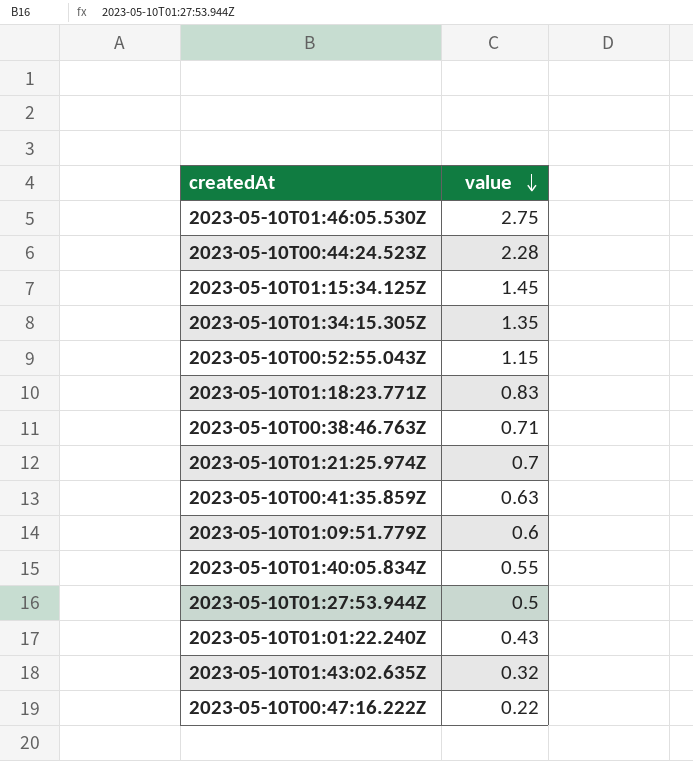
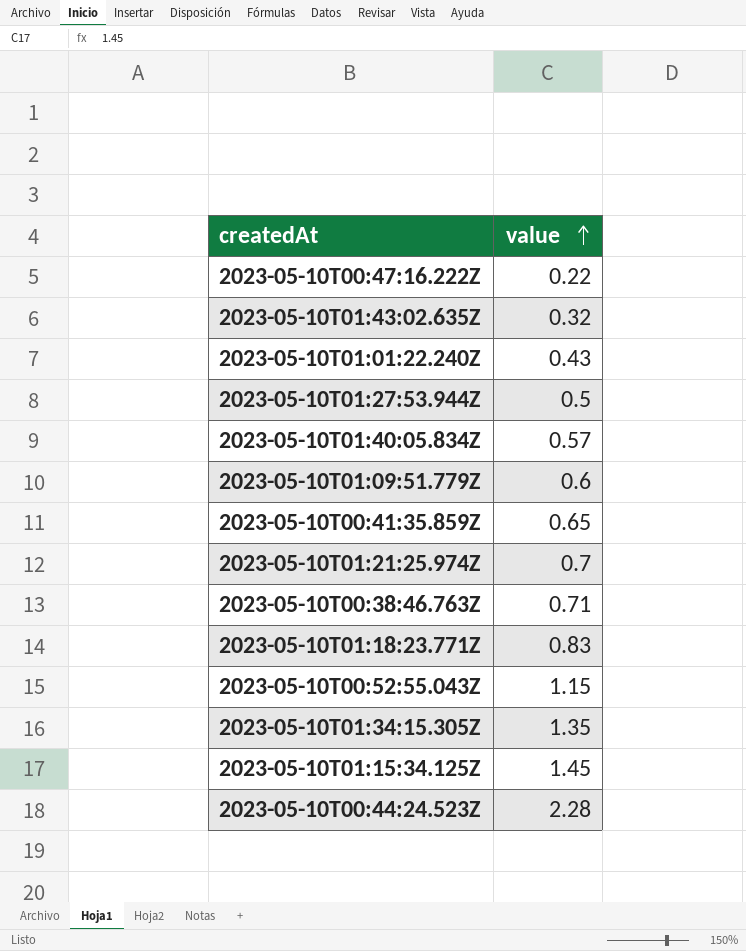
row order: value descending -> value ascending
row 2023-05-10T01:46:05.530Z: 2.75 -> none
2023-05-10T01:40:05.834Z | value: 0.55 -> 0.57
2023-05-10T00:41:35.859Z | value: 0.63 -> 0.65

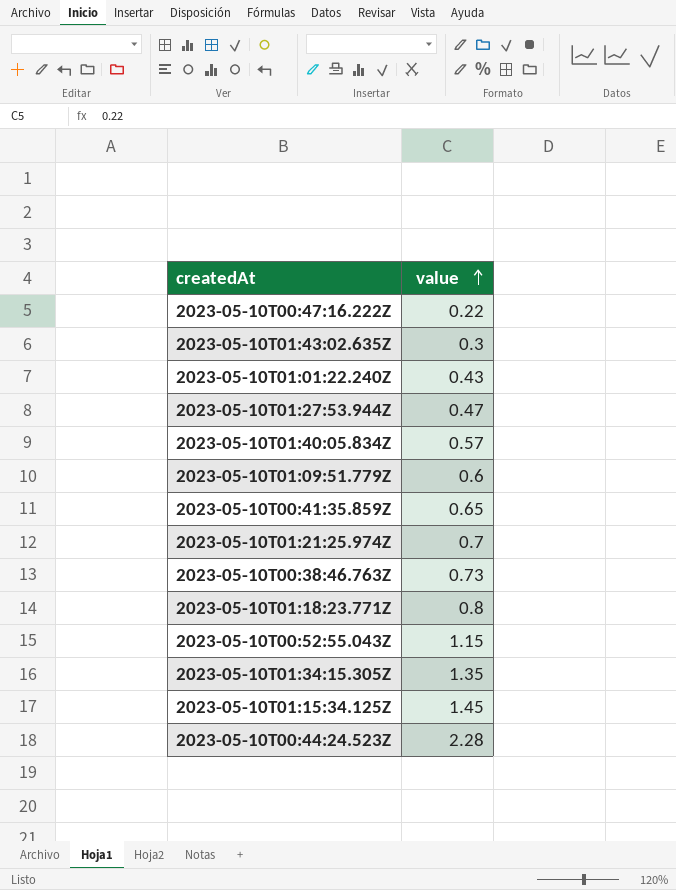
2023-05-10T01:43:02.635Z | value: 0.32 -> 0.3
2023-05-10T01:27:53.944Z | value: 0.5 -> 0.47
2023-05-10T00:38:46.763Z | value: 0.71 -> 0.73
2023-05-10T01:18:23.771Z | value: 0.83 -> 0.8

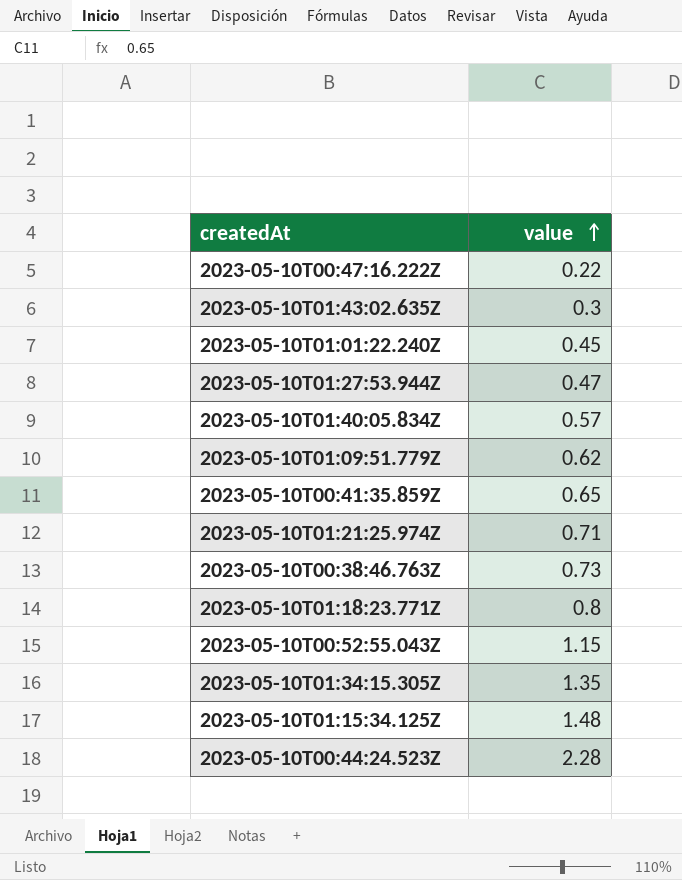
2023-05-10T01:01:22.240Z | value: 0.43 -> 0.45
2023-05-10T01:09:51.779Z | value: 0.6 -> 0.62
2023-05-10T01:21:25.974Z | value: 0.7 -> 0.71
2023-05-10T01:15:34.125Z | value: 1.45 -> 1.48

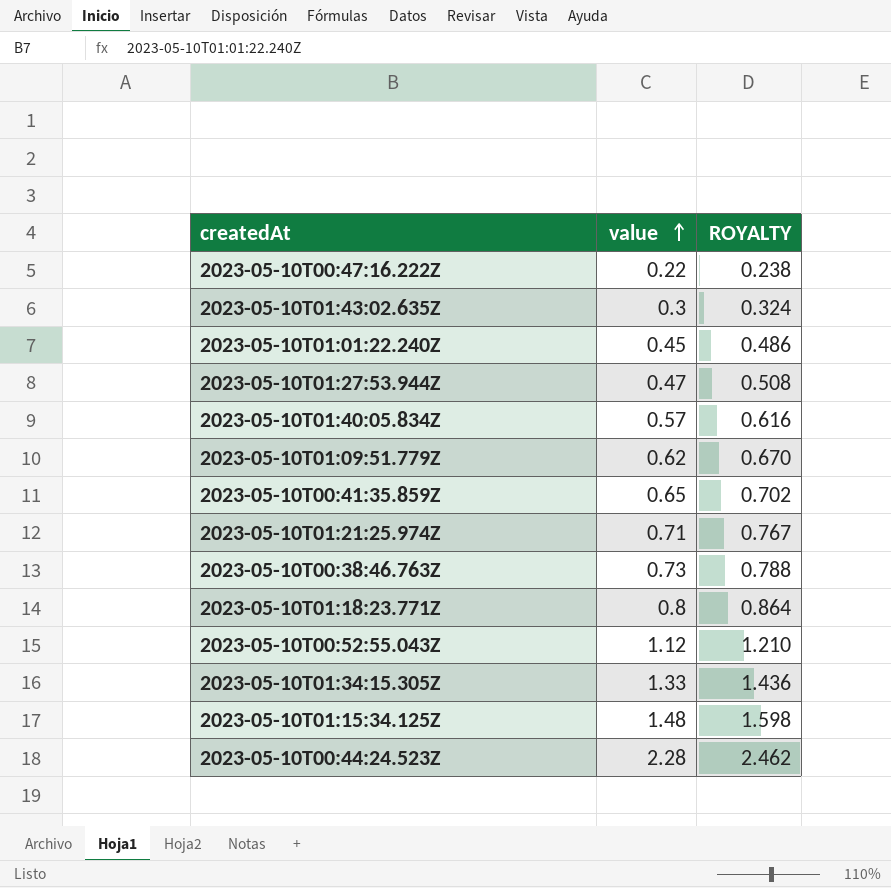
column ROYALTY | formula: none -> [value] * 1.08
2023-05-10T00:52:55.043Z | value: 1.15 -> 1.12
2023-05-10T01:34:15.305Z | value: 1.35 -> 1.33

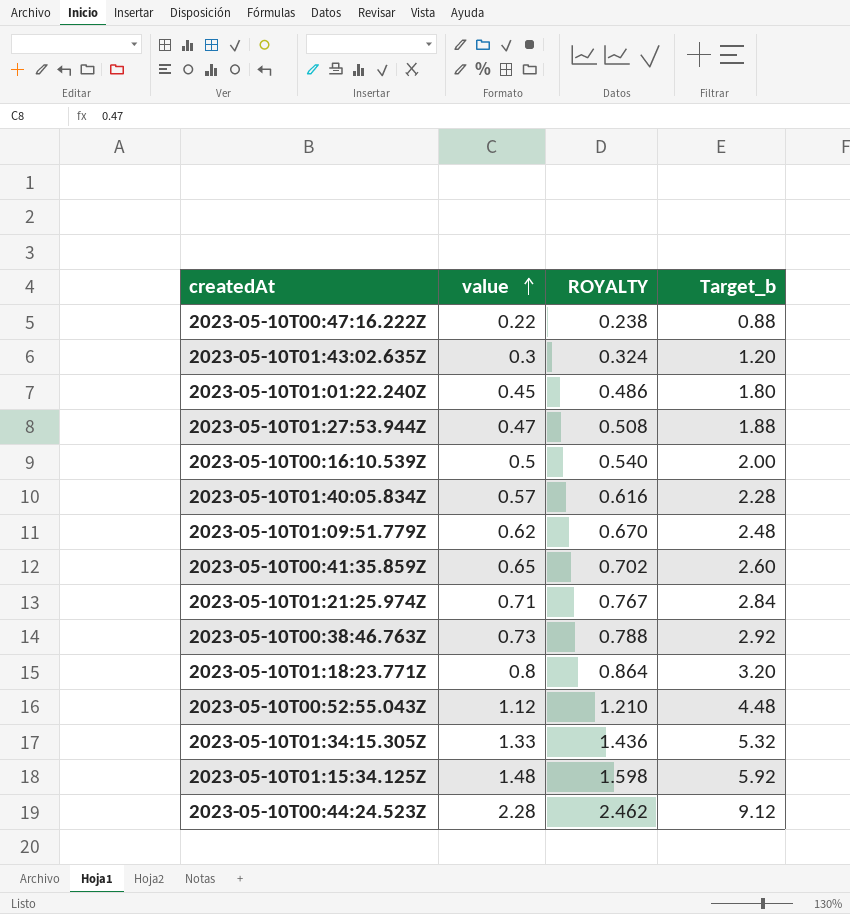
column Target_b | formula: none -> [value] * 4
row 2023-05-10T00:16:10.539Z: none -> 0.5 | 0.540 | 2.00

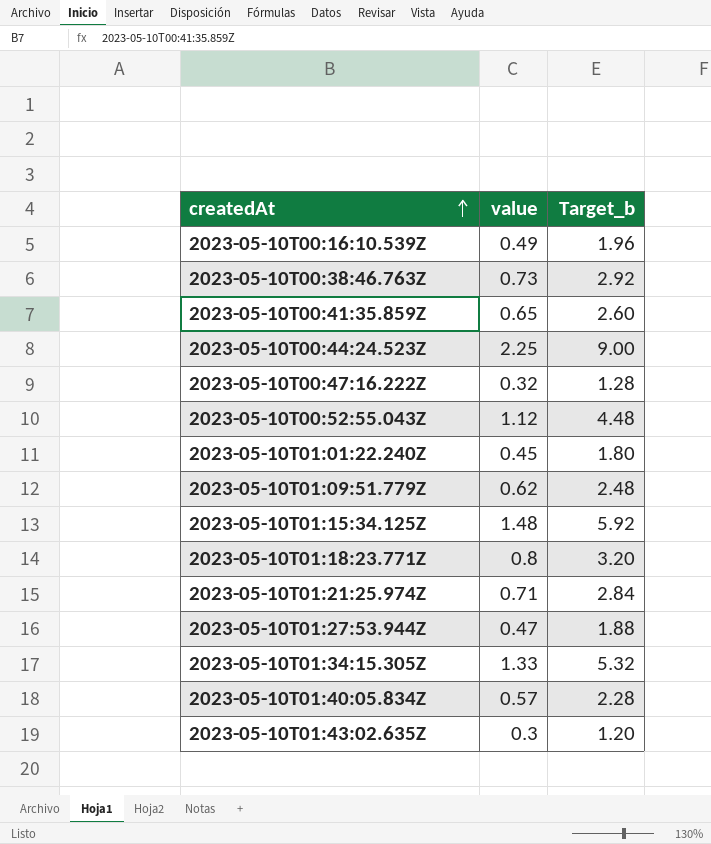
row order: value ascending -> createdAt ascending
column ROYALTY | formula: [value] * 1.08 -> none
2023-05-10T00:16:10.539Z | value: 0.5 -> 0.49
2023-05-10T00:16:10.539Z | Target_b: 2.00 -> 1.96
2023-05-10T00:44:24.523Z | value: 2.28 -> 2.25
2023-05-10T00:44:24.523Z | Target_b: 9.12 -> 9.00
2023-05-10T00:47:16.222Z | value: 0.22 -> 0.32
2023-05-10T00:47:16.222Z | Target_b: 0.88 -> 1.28

